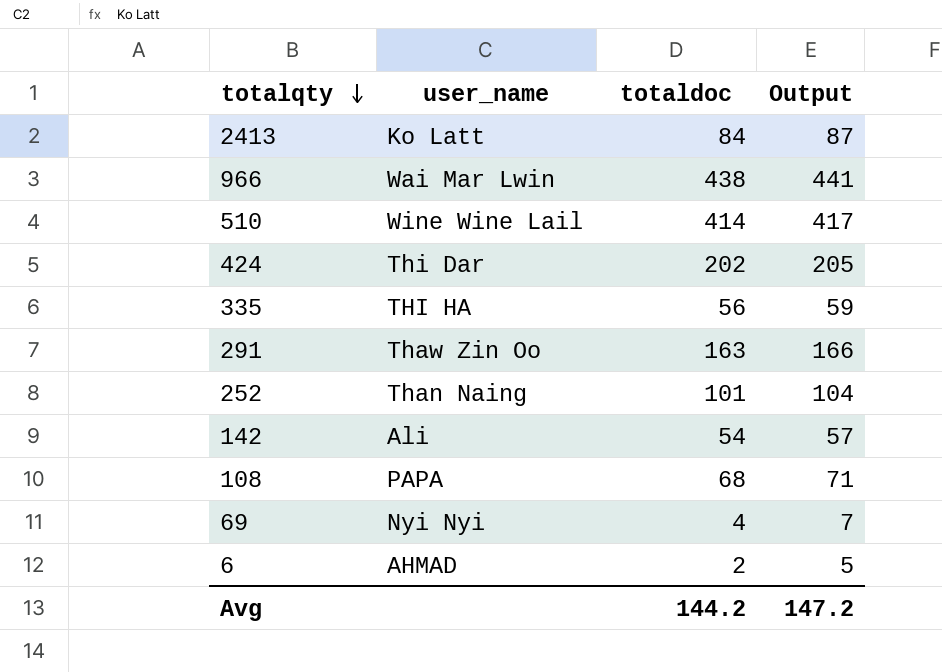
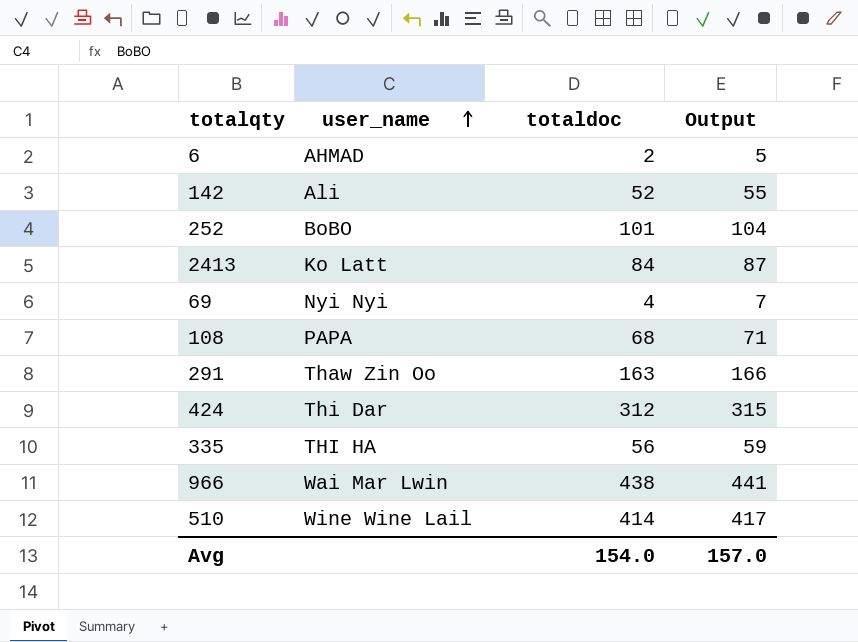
row order: totalqty descending -> user_name ascending
142 | totaldoc: 54 -> 52
142 | Output: 57 -> 55
252 | user_name: Than Naing -> BoBO
424 | totaldoc: 202 -> 312
424 | Output: 205 -> 315
Avg | totaldoc: 144.2 -> 154.0
Avg | Output: 147.2 -> 157.0

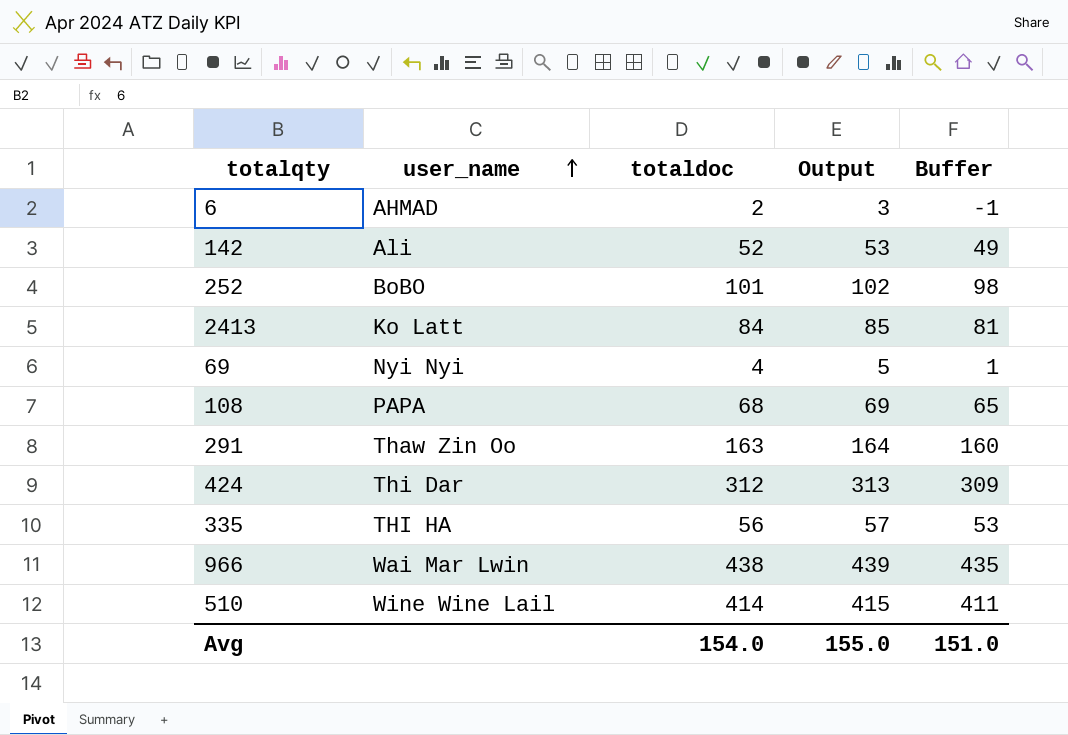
column Output | formula: [totaldoc] + 3 -> [totaldoc] + 1
column Buffer | formula: none -> [totaldoc] - 3
Avg | Output: 157.0 -> 155.0

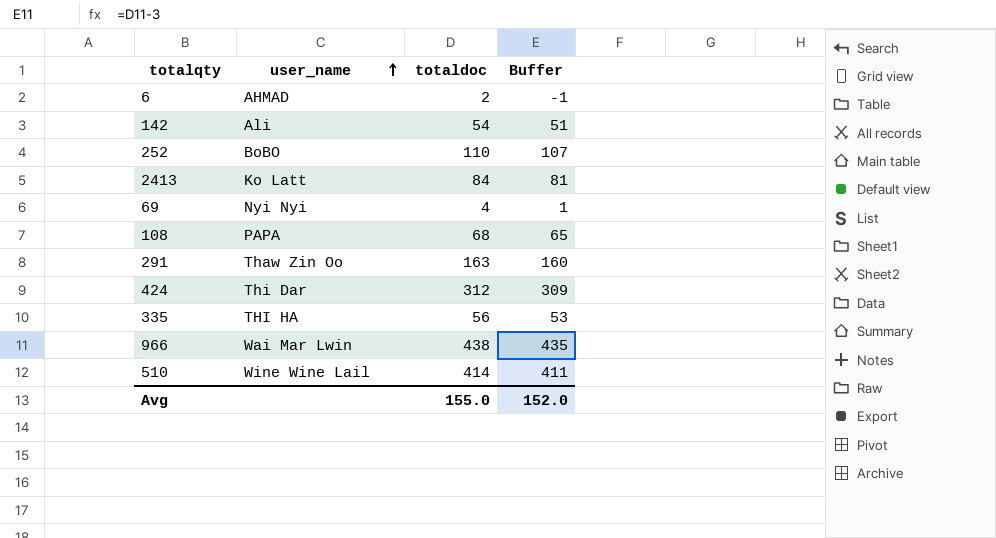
column Output | formula: [totaldoc] + 1 -> none
142 | totaldoc: 52 -> 54
142 | Buffer: 49 -> 51
252 | totaldoc: 101 -> 110
252 | Buffer: 98 -> 107
Avg | totaldoc: 154.0 -> 155.0
Avg | Buffer: 151.0 -> 152.0

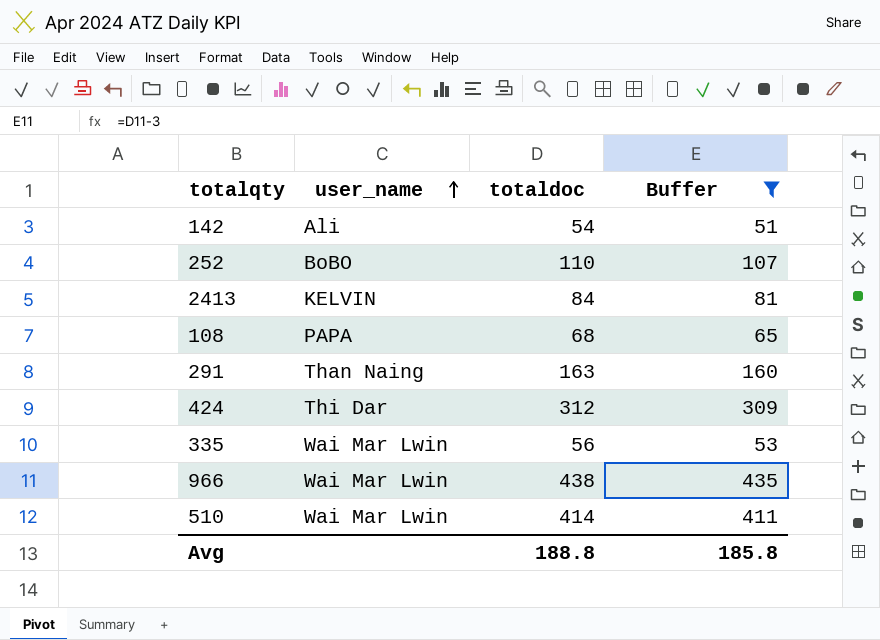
filter: none -> Buffer >= 51
2413 | user_name: Ko Latt -> KELVIN
291 | user_name: Thaw Zin Oo -> Than Naing
335 | user_name: THI HA -> Wai Mar Lwin
510 | user_name: Wine Wine Lail -> Wai Mar Lwin
Avg | totaldoc: 155.0 -> 188.8
Avg | Buffer: 152.0 -> 185.8

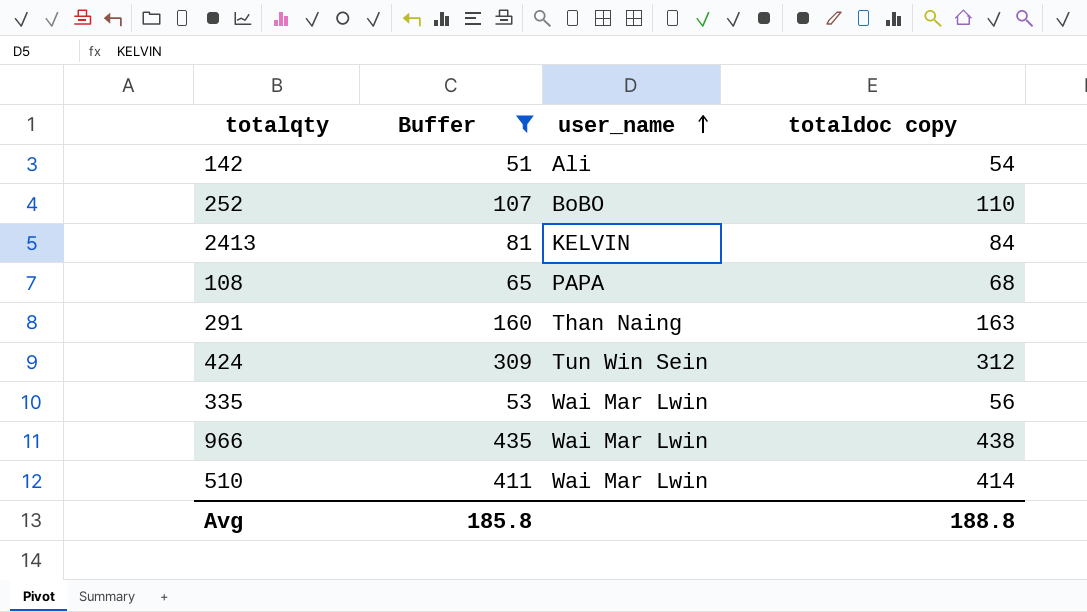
column Buffer | position: 4 -> 2
column name: totaldoc -> totaldoc copy
424 | user_name: Thi Dar -> Tun Win Sein

